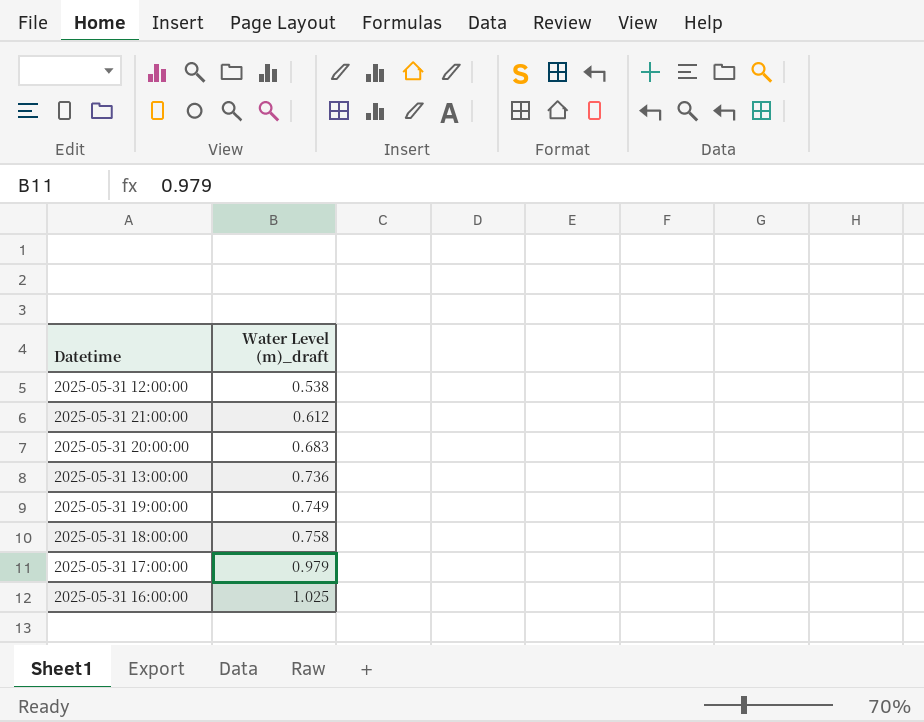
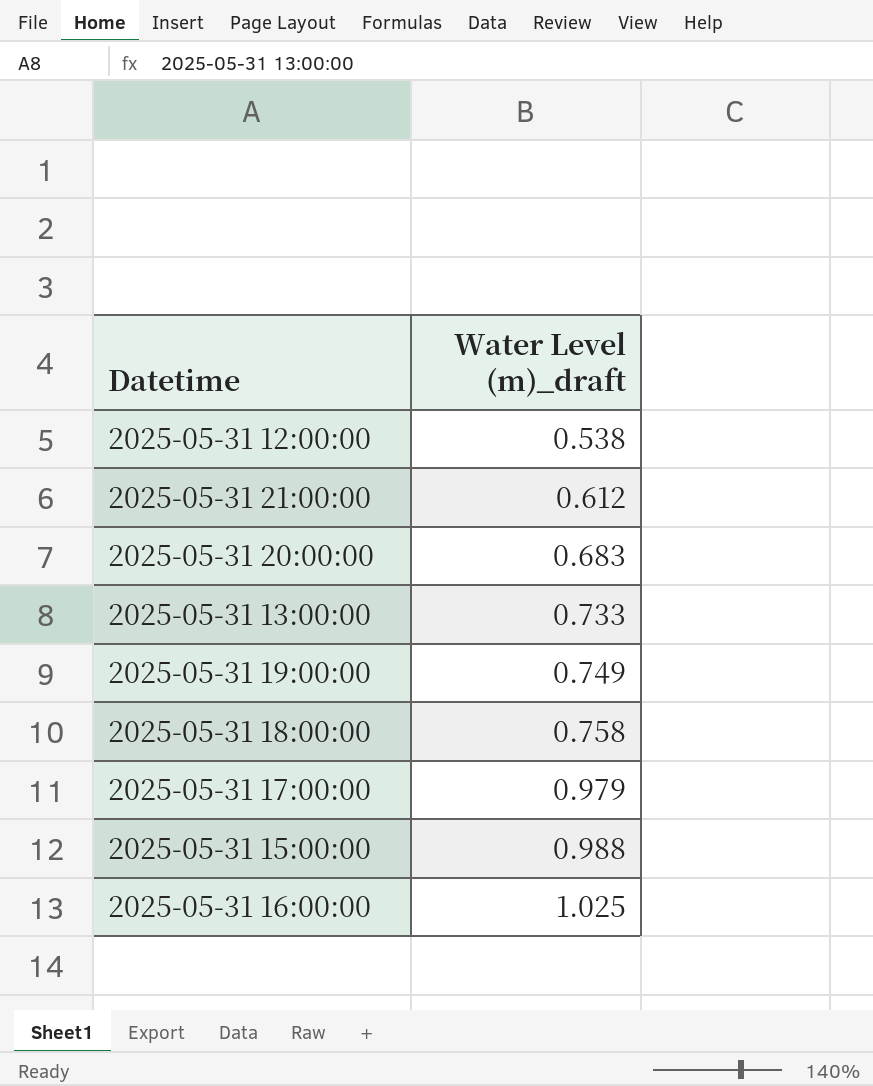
2025-05-31 13:00:00 | Water Level (m)_draft: 0.736 -> 0.733
row 2025-05-31 15:00:00: none -> 0.988

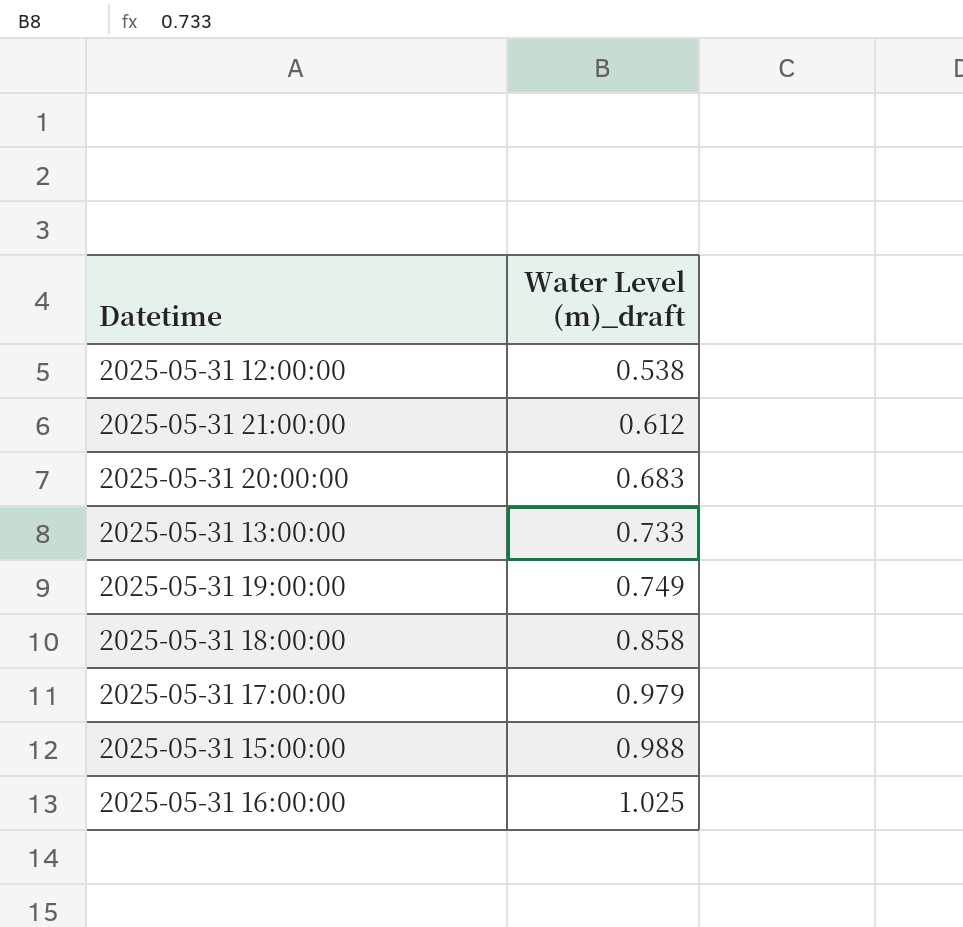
2025-05-31 18:00:00 | Water Level (m)_draft: 0.758 -> 0.858

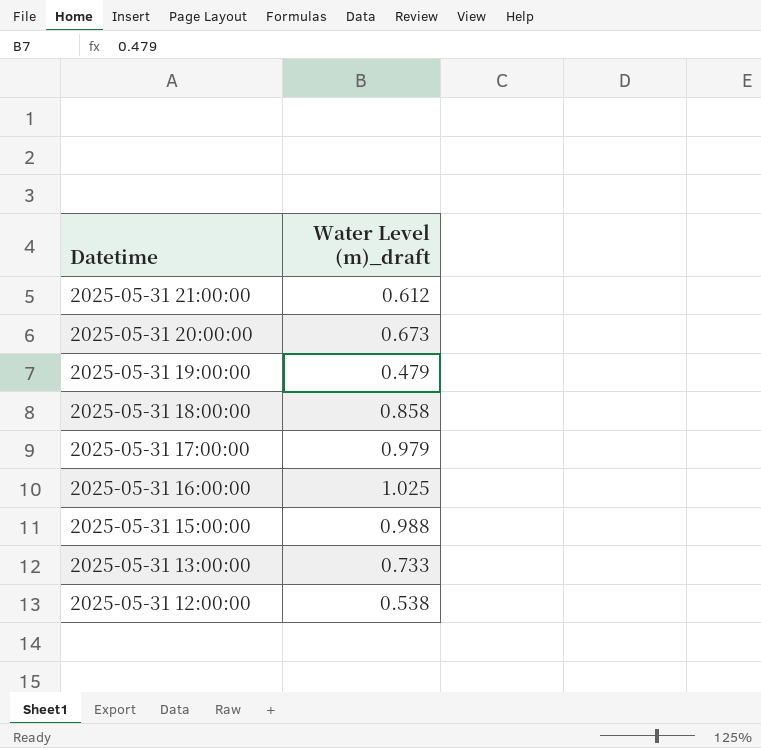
row order: Water Level (m)_draft ascending -> Datetime descending
2025-05-31 20:00:00 | Water Level (m)_draft: 0.683 -> 0.673
2025-05-31 19:00:00 | Water Level (m)_draft: 0.749 -> 0.479

